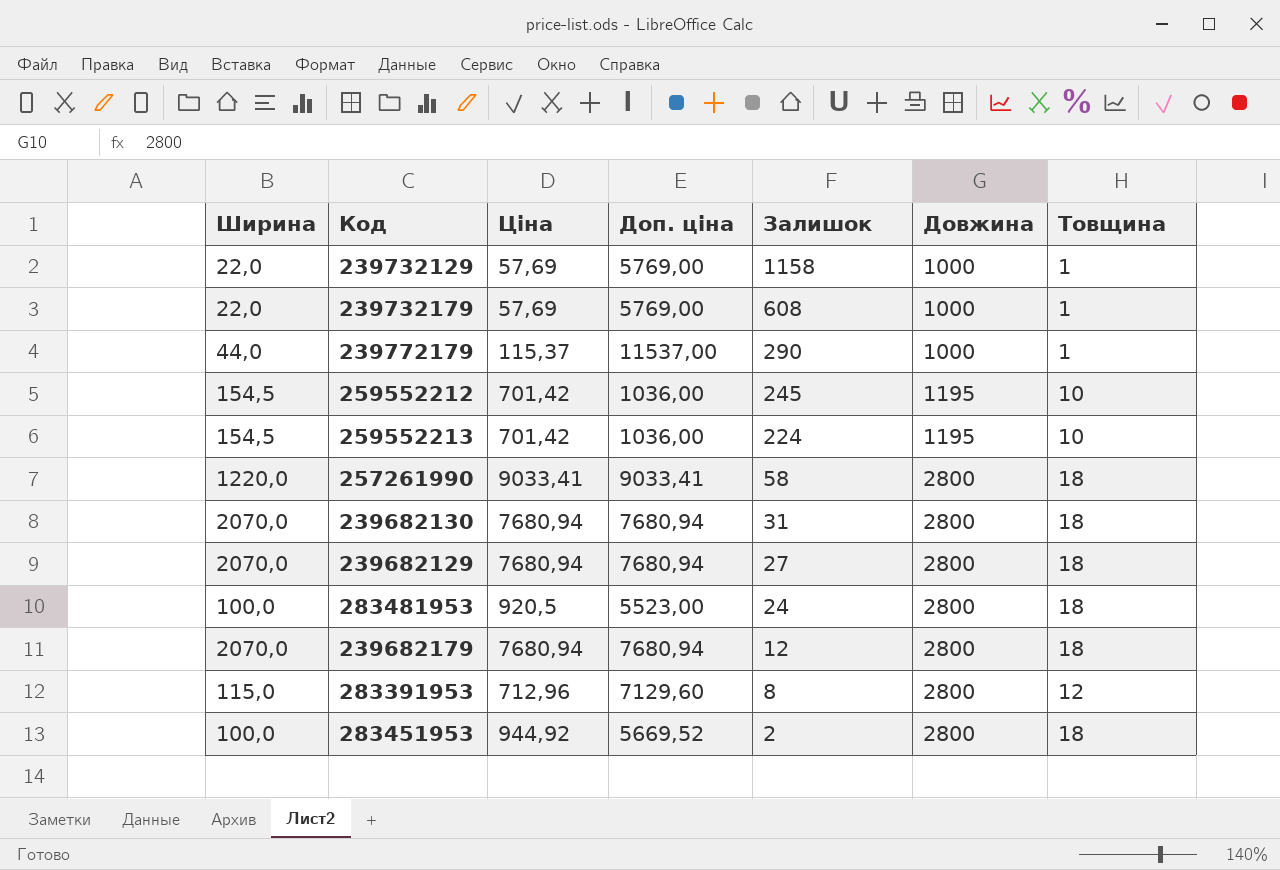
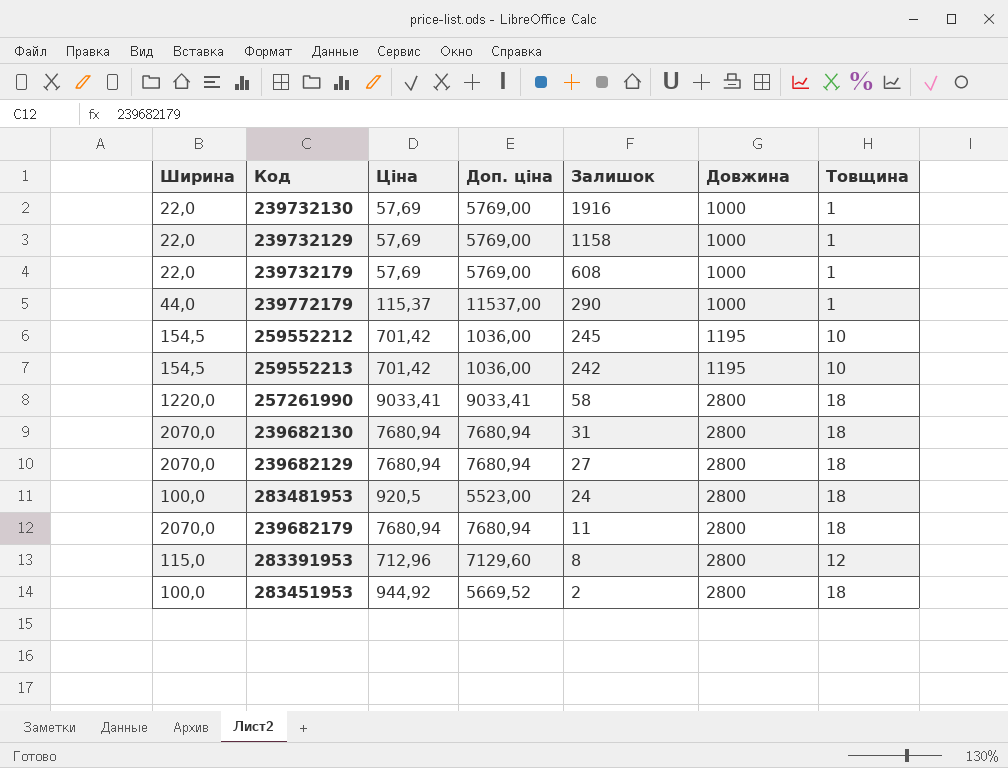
row 239732130: none -> 22,0 | 57,69 | 5769,00 | 1916 | 1000 | 1
259552213 | Залишок: 224 -> 242
239682179 | Залишок: 12 -> 11

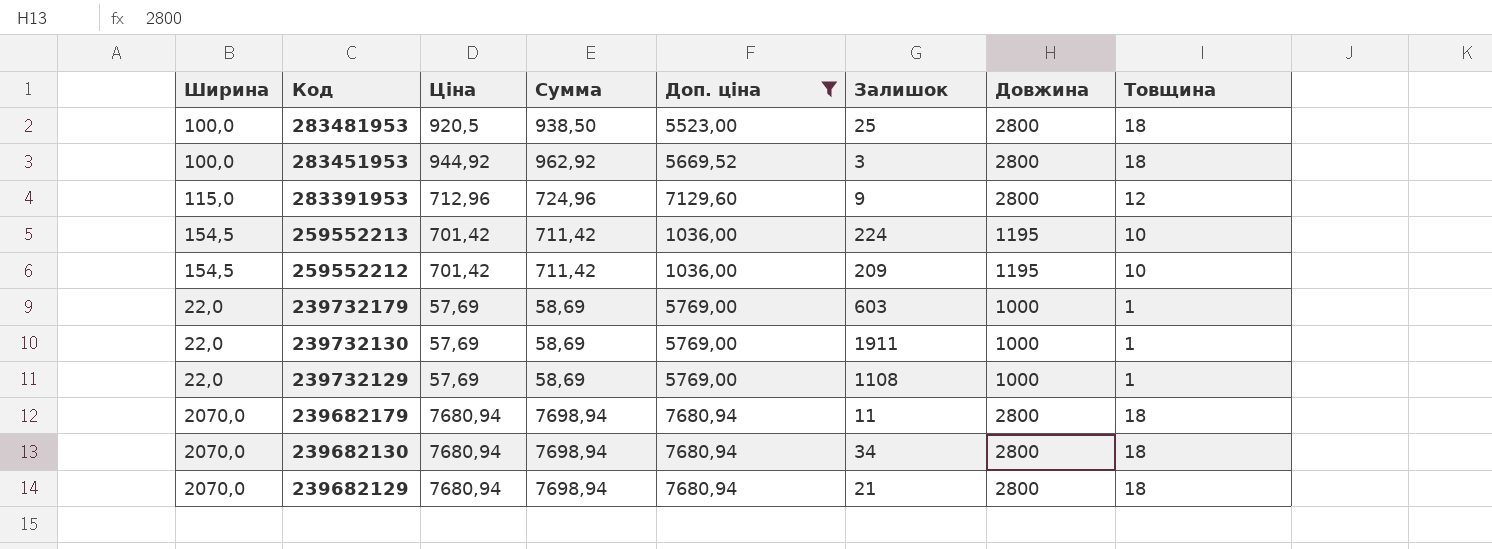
filter: none -> Доп. ціна <= 7680,94
row order: Залишок descending -> Код descending
column Сумма | formula: none -> [Ціна] + [Товщина]
283481953 | Залишок: 24 -> 25
283451953 | Залишок: 2 -> 3
283391953 | Залишок: 8 -> 9
259552213 | Залишок: 242 -> 224
259552212 | Залишок: 245 -> 209
239732179 | Залишок: 608 -> 603
239732130 | Залишок: 1916 -> 1911
239732129 | Залишок: 1158 -> 1108
239682130 | Залишок: 31 -> 34
239682129 | Залишок: 27 -> 21

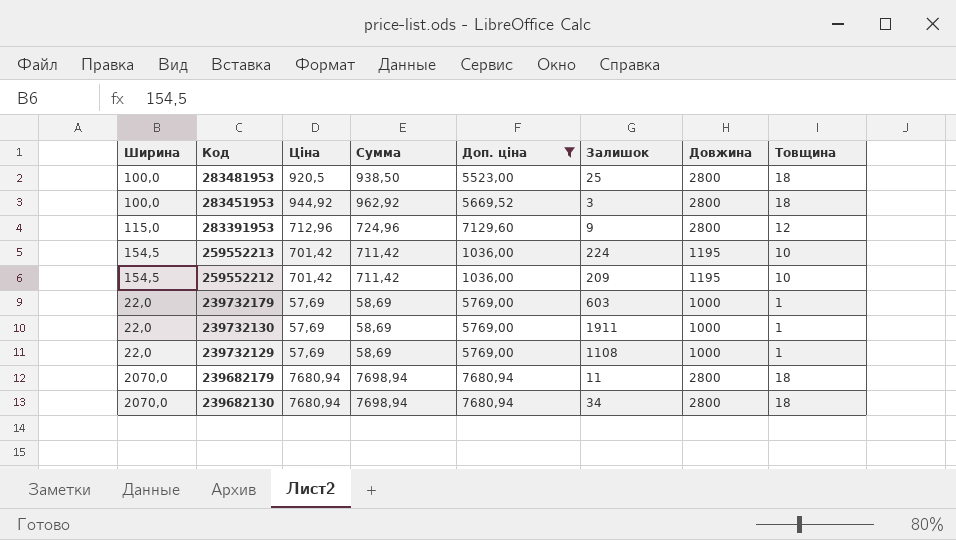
row 239682129: 2070,0 | 7680,94 | 7698,94 | 7680,94 | 21 | 2800 | 18 -> none

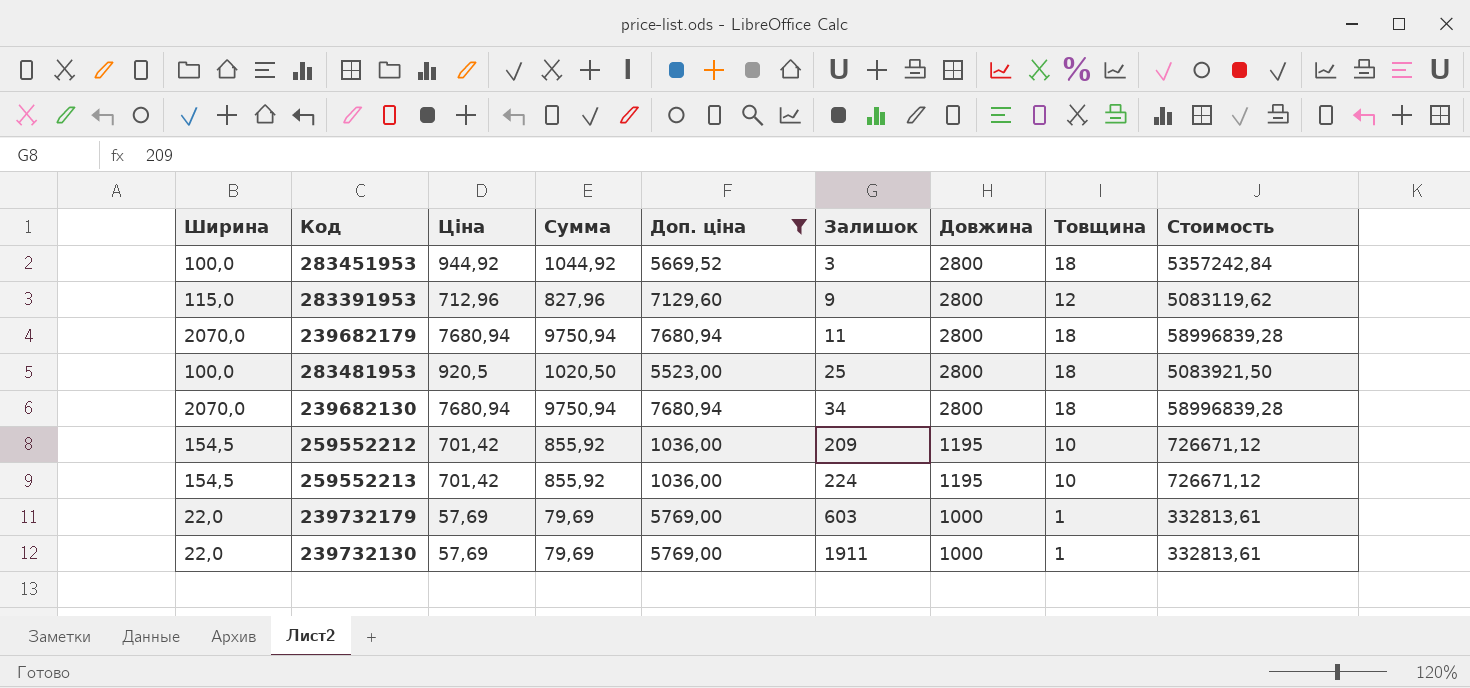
row order: Код descending -> Залишок ascending
column Сумма | formula: [Ціна] + [Товщина] -> [Ширина] + [Ціна]
column Стоимость | formula: none -> [Ціна] * [Доп. ціна]
row 239732129: 22,0 | 57,69 | 58,69 | 5769,00 | 1108 | 1000 | 1 -> none

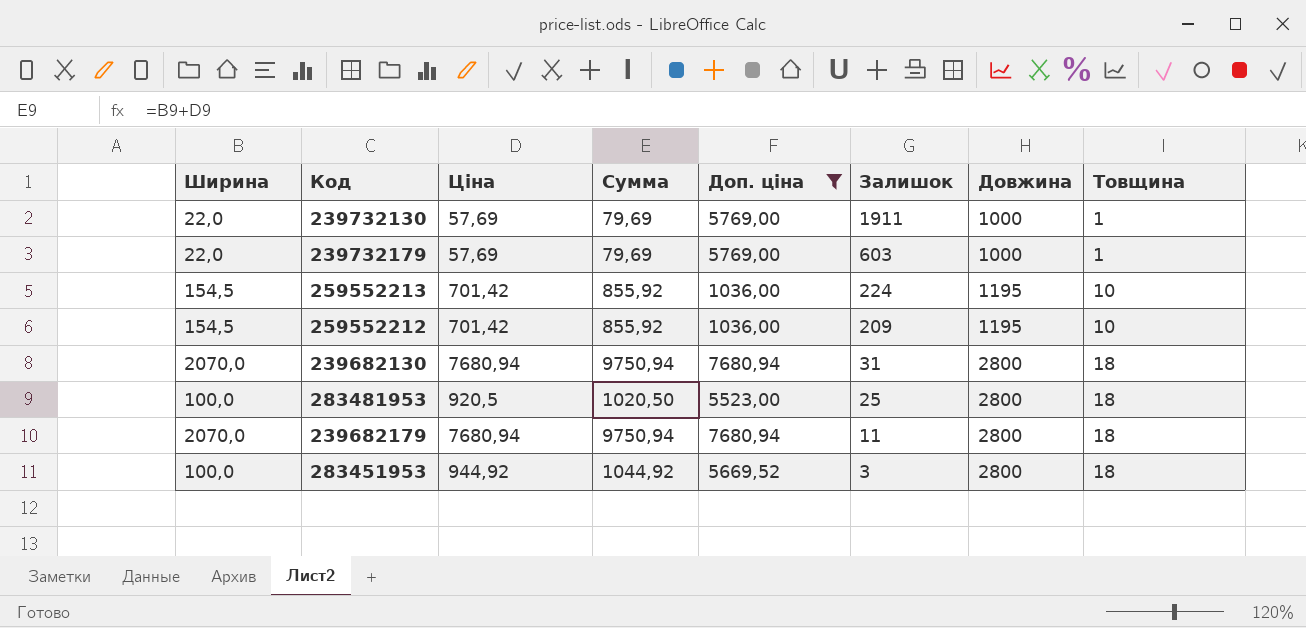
row order: Залишок ascending -> Залишок descending
column Стоимость | formula: [Ціна] * [Доп. ціна] -> none
row 283391953: 115,0 | 712,96 | 827,96 | 7129,60 | 9 | 2800 | 12 | 5083119,62 -> none
239682130 | Залишок: 34 -> 31

